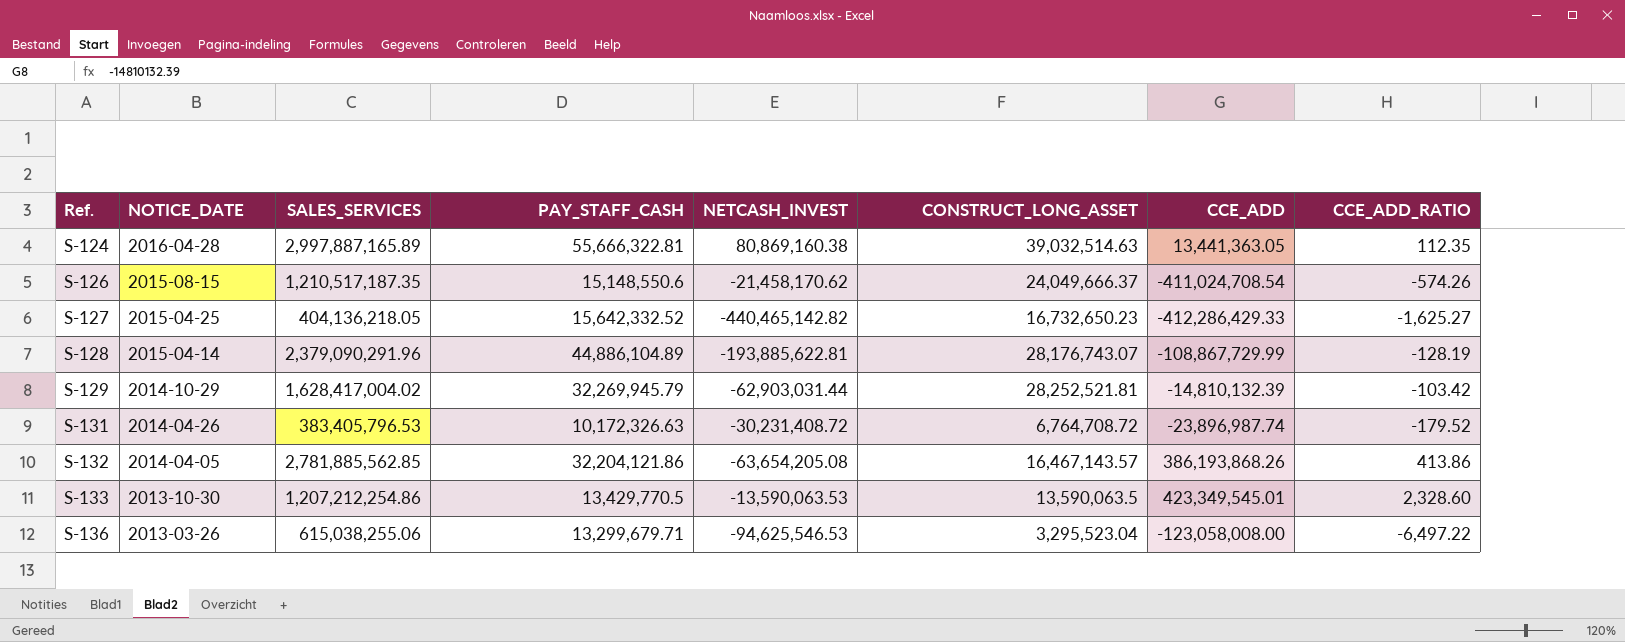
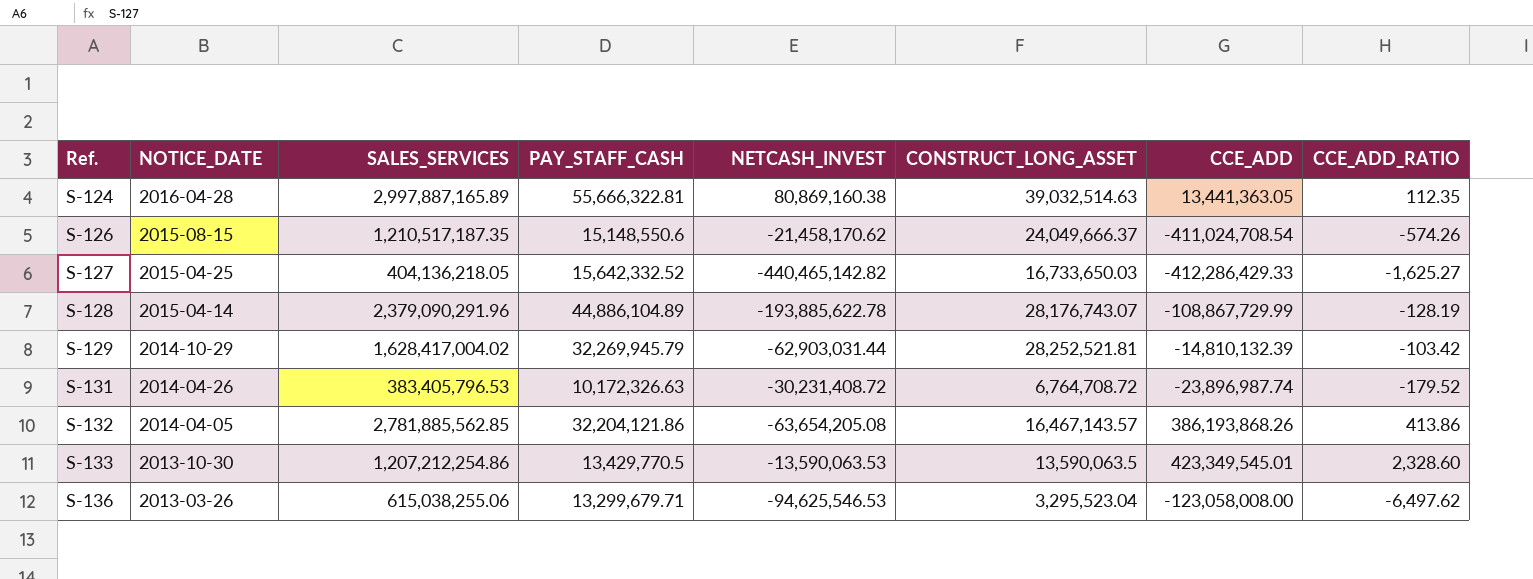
S-127 | CONSTRUCT_LONG_ASSET: 16,732,650.23 -> 16,733,650.03
S-128 | NETCASH_INVEST: -193,885,622.81 -> -193,885,622.78
S-136 | CCE_ADD_RATIO: -6,497.22 -> -6,497.62

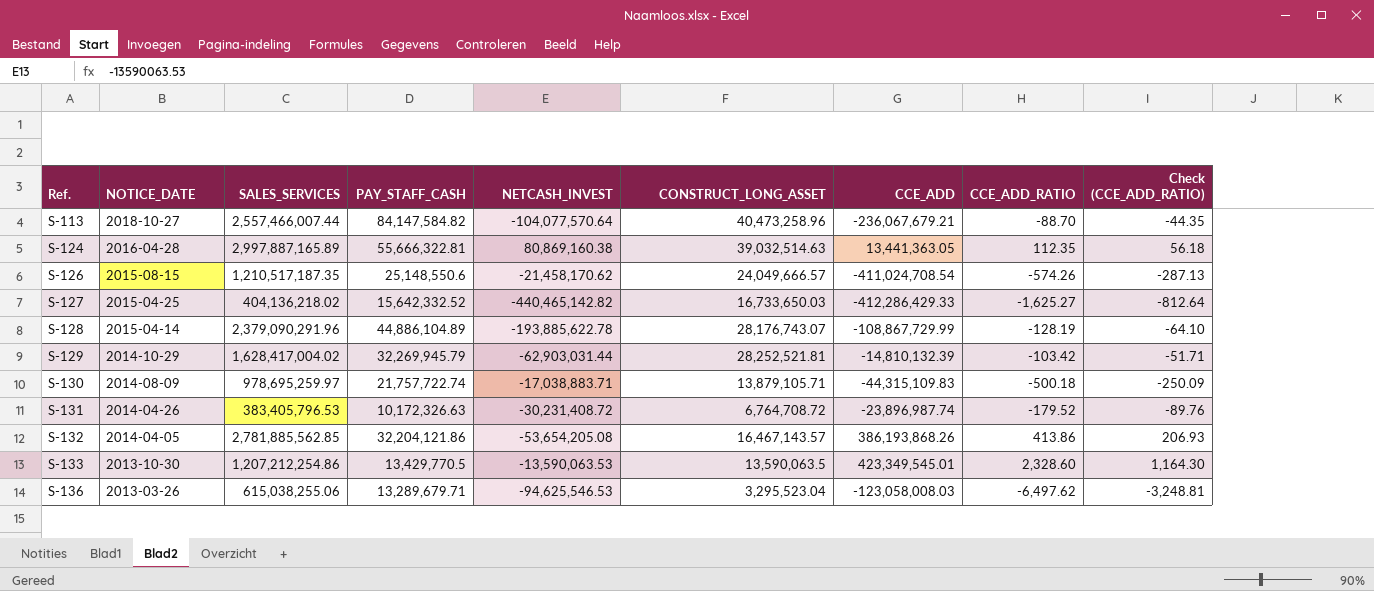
column Check (CCE_ADD_RATIO) | formula: none -> [CCE_ADD_RATIO] * 0.5
row S-113: none -> 2018-10-27 | 2,557,466,007.44 | 84,147,584.82 | -104,077,570.64 | 40,473,258.96 | -236,067,679.21 | -88.70 | -44.35
S-126 | PAY_STAFF_CASH: 15,148,550.6 -> 25,148,550.6
S-126 | CONSTRUCT_LONG_ASSET: 24,049,666.37 -> 24,049,666.57
S-127 | SALES_SERVICES: 404,136,218.05 -> 404,136,218.02
row S-130: none -> 2014-08-09 | 978,695,259.97 | 21,757,722.74 | -17,038,883.71 | 13,879,105.71 | -44,315,109.83 | -500.18 | -250.09
S-132 | NETCASH_INVEST: -63,654,205.08 -> -53,654,205.08
S-136 | PAY_STAFF_CASH: 13,299,679.71 -> 13,289,679.71
S-136 | CCE_ADD: -123,058,008.00 -> -123,058,008.03

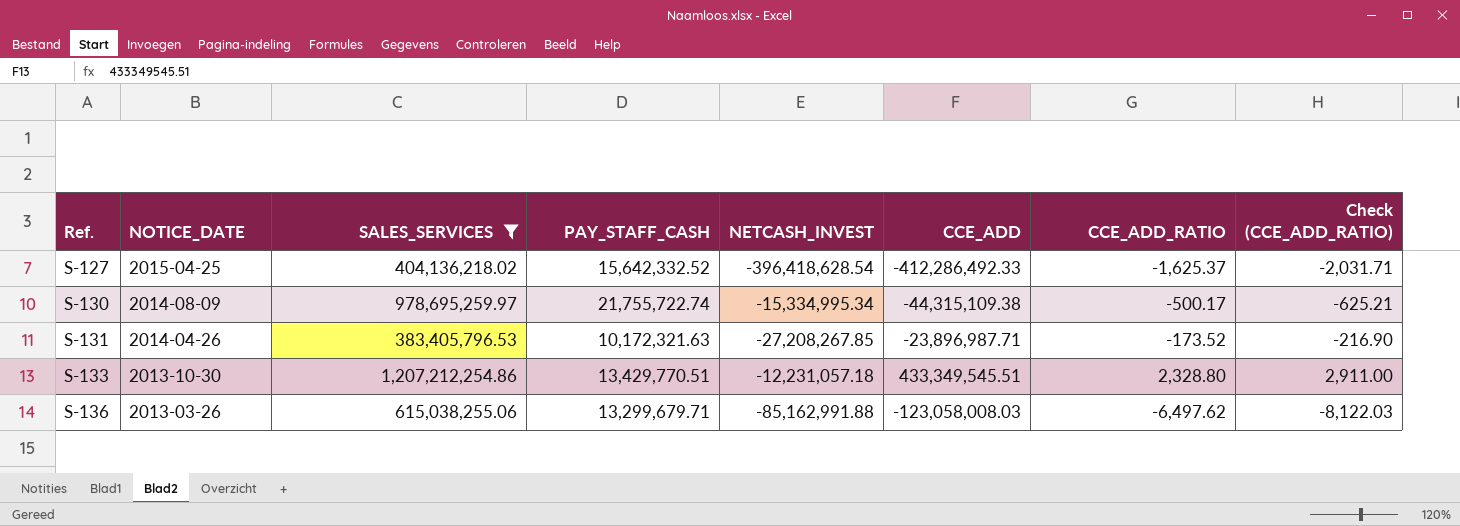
filter: none -> SALES_SERVICES <= 1,207,212,254.86
column CONSTRUCT_LONG_ASSET | position: 6 -> none
column Check (CCE_ADD_RATIO) | formula: [CCE_ADD_RATIO] * 0.5 -> [CCE_ADD_RATIO] * 1.25
S-127 | NETCASH_INVEST: -440,465,142.82 -> -396,418,628.54
S-127 | CCE_ADD: -412,286,429.33 -> -412,286,492.33
S-127 | CCE_ADD_RATIO: -1,625.27 -> -1,625.37
S-130 | PAY_STAFF_CASH: 21,757,722.74 -> 21,755,722.74
S-130 | NETCASH_INVEST: -17,038,883.71 -> -15,334,995.34
S-130 | CCE_ADD: -44,315,109.83 -> -44,315,109.38
S-130 | CCE_ADD_RATIO: -500.18 -> -500.17
S-131 | PAY_STAFF_CASH: 10,172,326.63 -> 10,172,321.63
S-131 | NETCASH_INVEST: -30,231,408.72 -> -27,208,267.85
S-131 | CCE_ADD: -23,896,987.74 -> -23,896,987.71
S-131 | CCE_ADD_RATIO: -179.52 -> -173.52
S-133 | PAY_STAFF_CASH: 13,429,770.5 -> 13,429,770.51
S-133 | NETCASH_INVEST: -13,590,063.53 -> -12,231,057.18
S-133 | CCE_ADD: 423,349,545.01 -> 433,349,545.51
S-133 | CCE_ADD_RATIO: 2,328.60 -> 2,328.80
S-136 | PAY_STAFF_CASH: 13,289,679.71 -> 13,299,679.71
S-136 | NETCASH_INVEST: -94,625,546.53 -> -85,162,991.88

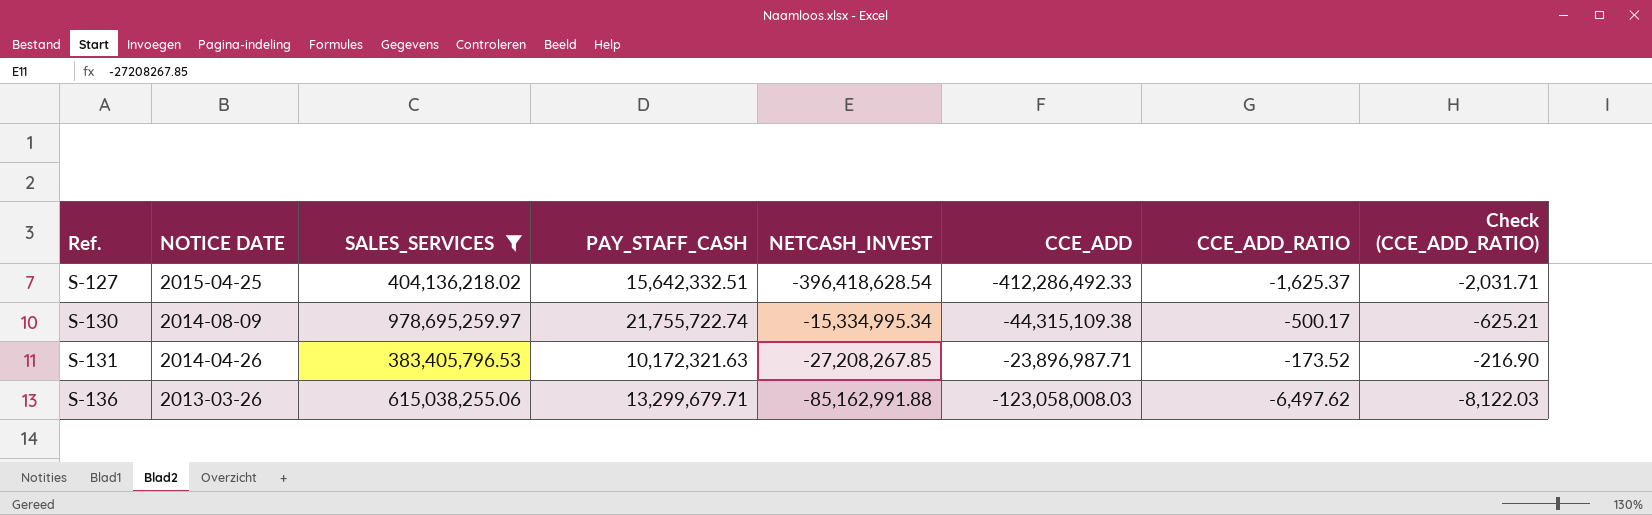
column name: NOTICE_DATE -> NOTICE DATE
row S-133: 2013-10-30 | 1,207,212,254.86 | 13,429,770.51 | -12,231,057.18 | 433,349,545.51 | 2,328.80 | 2,911.00 -> none
S-127 | PAY_STAFF_CASH: 15,642,332.52 -> 15,642,332.51

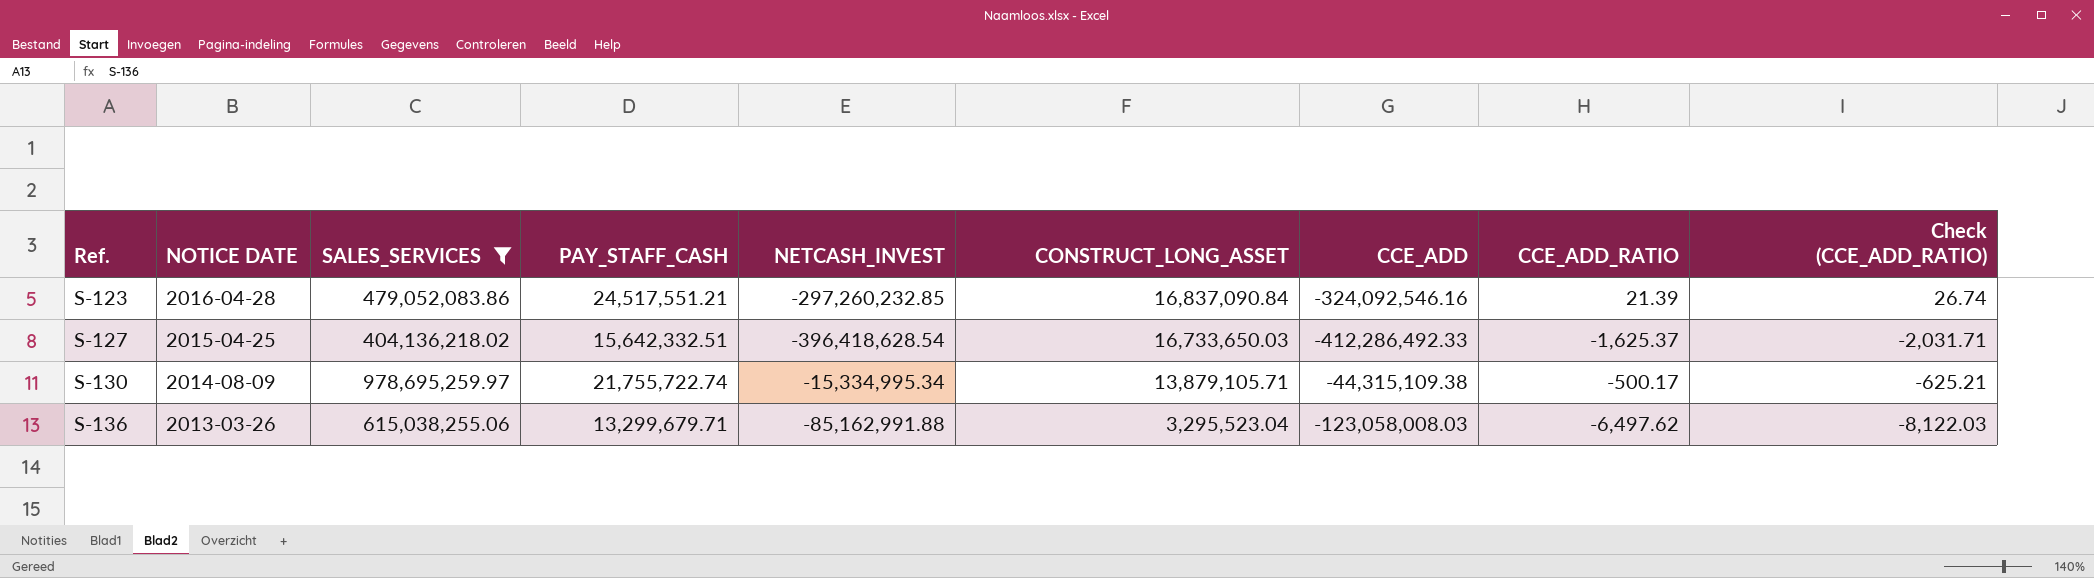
column CONSTRUCT_LONG_ASSET | position: none -> 6
row S-131: 2014-04-26 | 383,405,796.53 | 10,172,321.63 | -27,208,267.85 | -23,896,987.71 | -173.52 | -216.90 -> none
row S-123: none -> 2016-04-28 | 479,052,083.86 | 24,517,551.21 | -297,260,232.85 | 16,837,090.84 | -324,092,546.16 | 21.39 | 26.74

